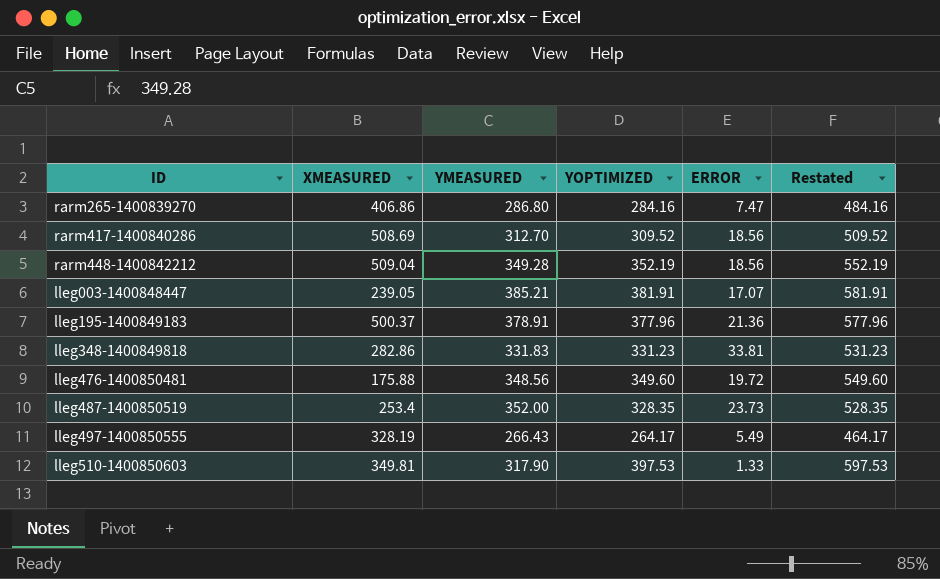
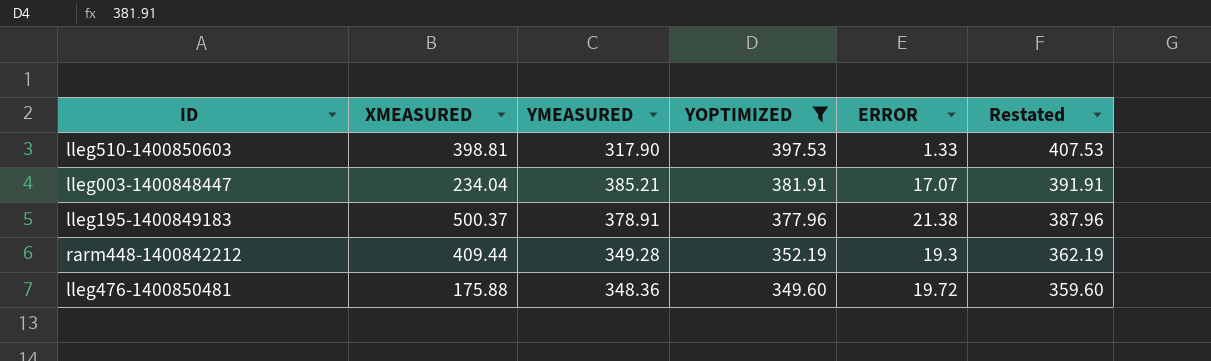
filter: none -> YOPTIMIZED >= 349.60
row order: none -> YOPTIMIZED descending
column Restated | formula: [YOPTIMIZED] + 200 -> [YOPTIMIZED] + 10
lleg510-1400850603 | XMEASURED: 349.81 -> 398.81
lleg003-1400848447 | XMEASURED: 239.05 -> 234.04
lleg195-1400849183 | ERROR: 21.36 -> 21.38
rarm448-1400842212 | XMEASURED: 509.04 -> 409.44
rarm448-1400842212 | ERROR: 18.56 -> 19.3
lleg476-1400850481 | YMEASURED: 348.56 -> 348.36

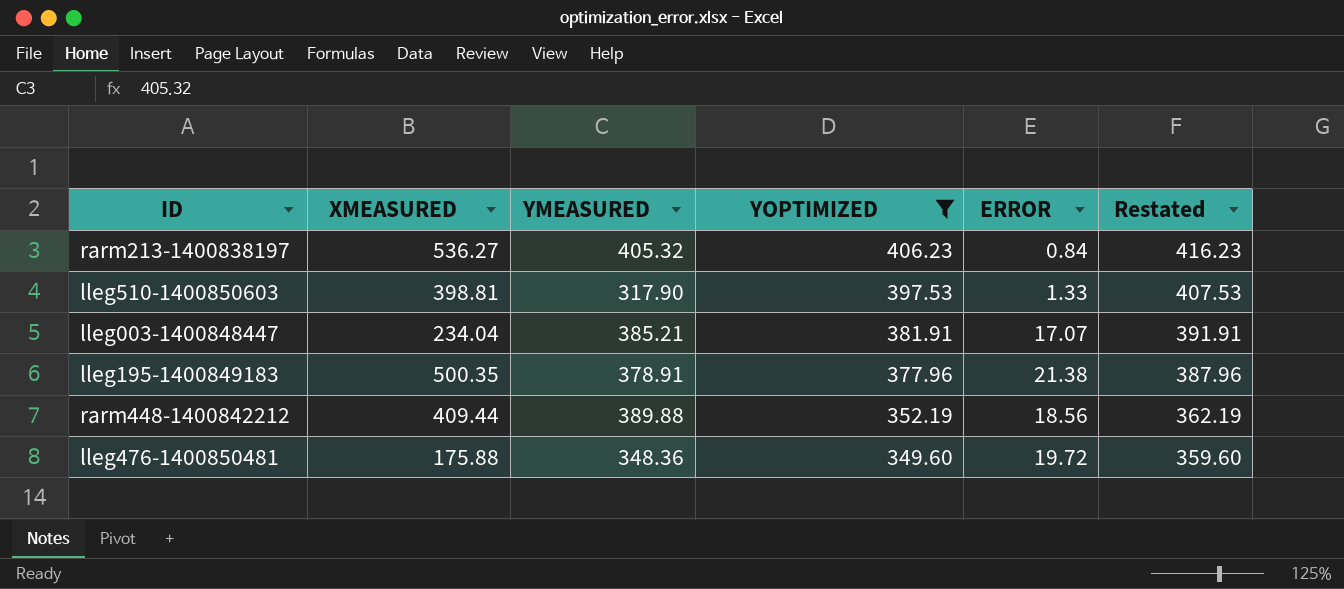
row rarm213-1400838197: none -> 536.27 | 405.32 | 406.23 | 0.84 | 416.23
lleg195-1400849183 | XMEASURED: 500.37 -> 500.35
rarm448-1400842212 | YMEASURED: 349.28 -> 389.88
rarm448-1400842212 | ERROR: 19.3 -> 18.56

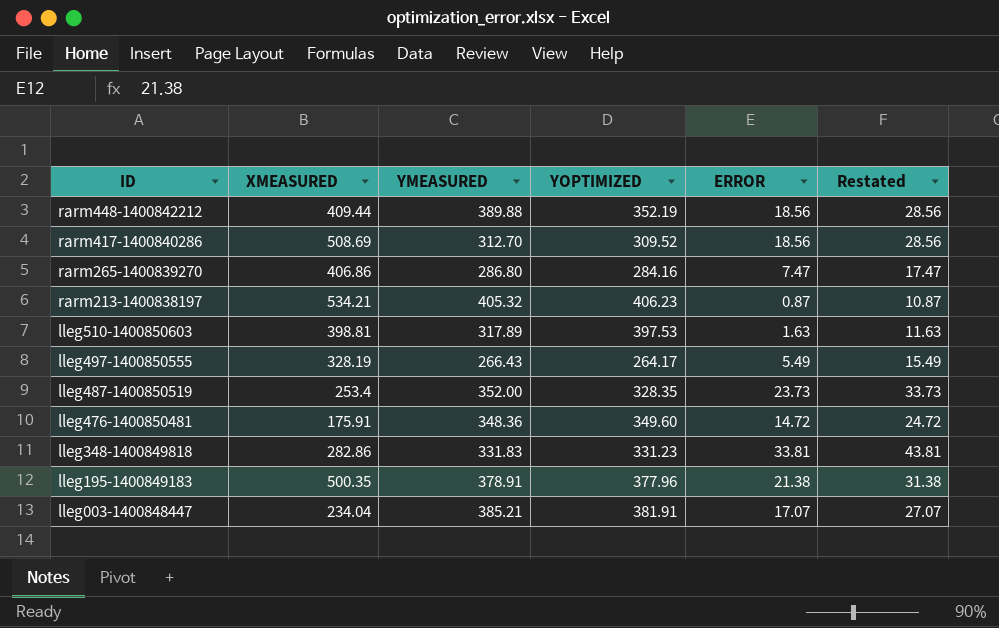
filter: YOPTIMIZED >= 349.60 -> none
row order: YOPTIMIZED descending -> ID descending
column Restated | formula: [YOPTIMIZED] + 10 -> [ERROR] + 10
rarm213-1400838197 | XMEASURED: 536.27 -> 534.21
rarm213-1400838197 | ERROR: 0.84 -> 0.87
lleg510-1400850603 | YMEASURED: 317.90 -> 317.89
lleg510-1400850603 | ERROR: 1.33 -> 1.63
lleg476-1400850481 | XMEASURED: 175.88 -> 175.91
lleg476-1400850481 | ERROR: 19.72 -> 14.72

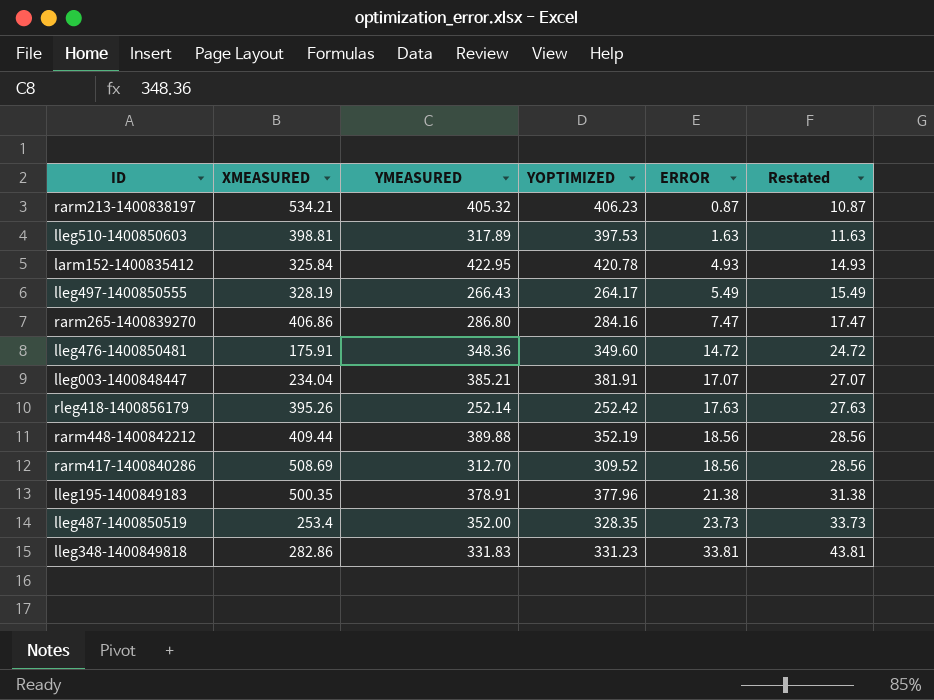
row order: ID descending -> ERROR ascending
row larm152-1400835412: none -> 325.84 | 422.95 | 420.78 | 4.93 | 14.93
row rleg418-1400856179: none -> 395.26 | 252.14 | 252.42 | 17.63 | 27.63

